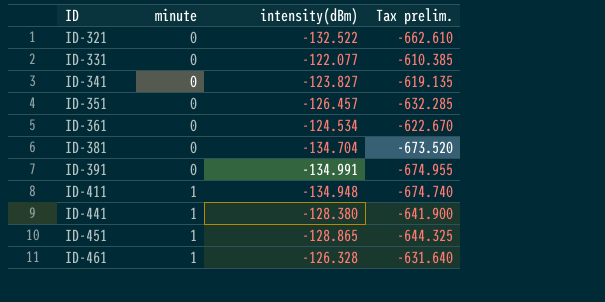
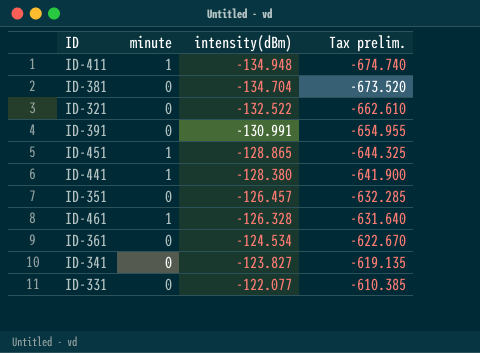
row order: ID ascending -> intensity(dBm) ascending
ID-391 | intensity(dBm): -134.991 -> -130.991
ID-391 | Tax prelim.: -674.955 -> -654.955

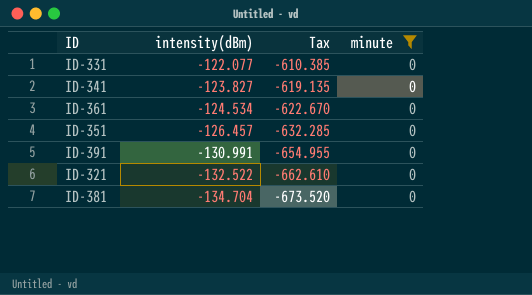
filter: none -> minute = 0
row order: intensity(dBm) ascending -> intensity(dBm) descending
column name: Tax prelim. -> Tax
column minute | position: 2 -> 4

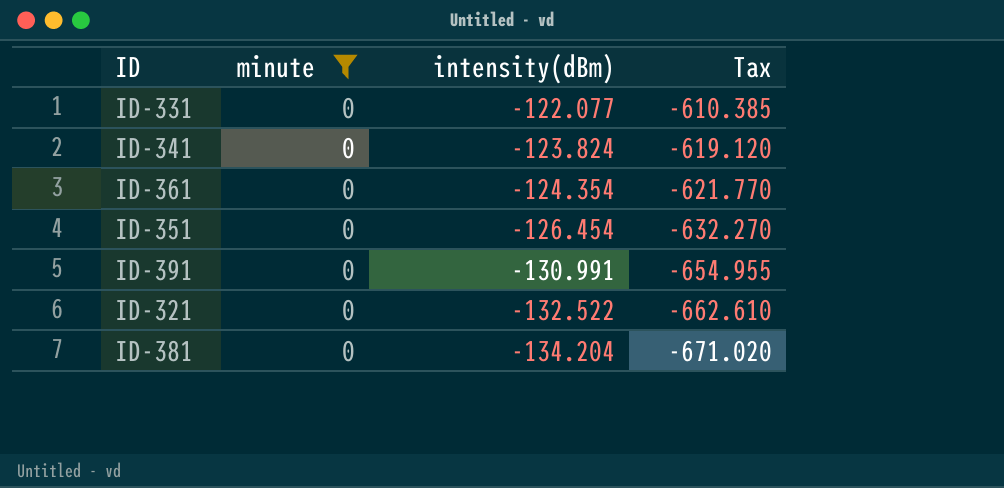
column minute | position: 4 -> 2
ID-341 | intensity(dBm): -123.827 -> -123.824
ID-341 | Tax: -619.135 -> -619.120
ID-361 | intensity(dBm): -124.534 -> -124.354
ID-361 | Tax: -622.670 -> -621.770
ID-351 | intensity(dBm): -126.457 -> -126.454
ID-351 | Tax: -632.285 -> -632.270
ID-381 | intensity(dBm): -134.704 -> -134.204
ID-381 | Tax: -673.520 -> -671.020

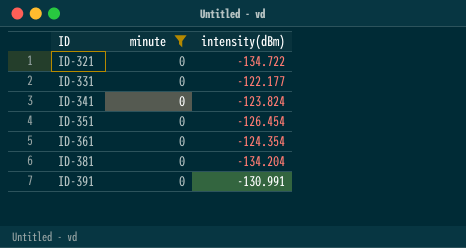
row order: intensity(dBm) descending -> ID ascending
column Tax | formula: [intensity(dBm)] * 5 -> none
ID-321 | intensity(dBm): -132.522 -> -134.722
ID-331 | intensity(dBm): -122.077 -> -122.177

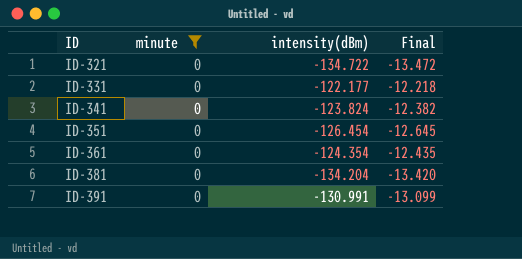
column Final | formula: none -> [intensity(dBm)] * 0.1

